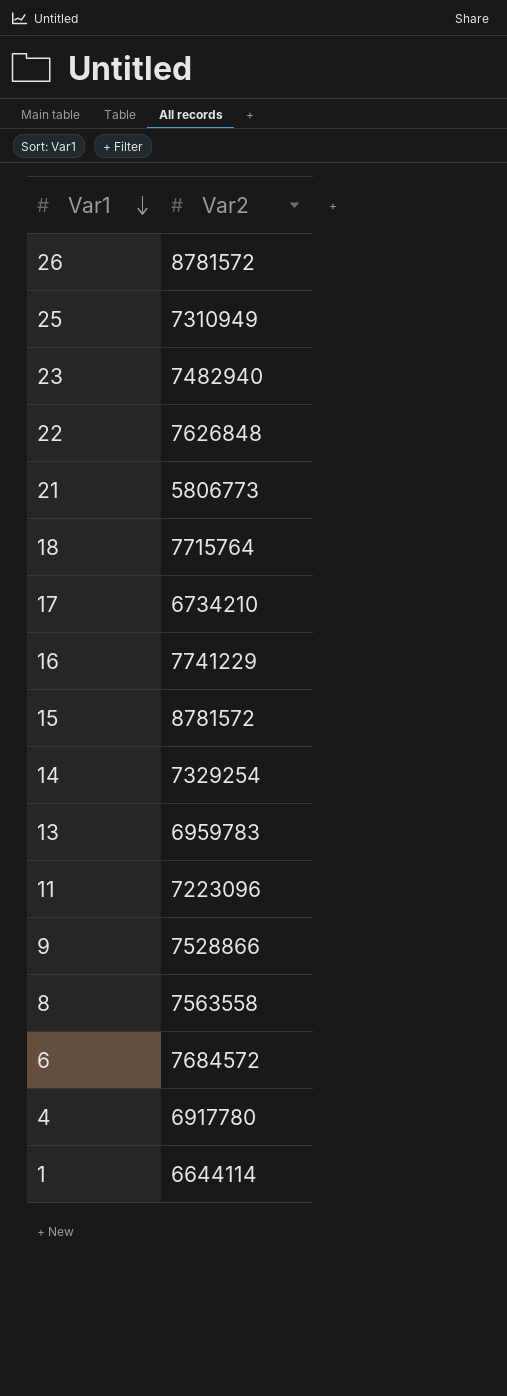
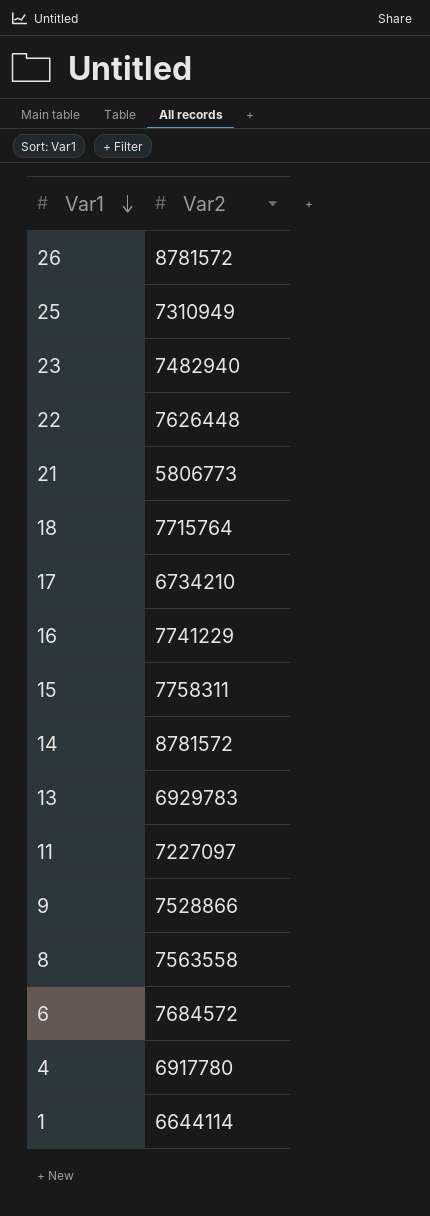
22 | Var2: 7626848 -> 7626448
15 | Var2: 8781572 -> 7758311
14 | Var2: 7329254 -> 8781572
13 | Var2: 6959783 -> 6929783
11 | Var2: 7223096 -> 7227097

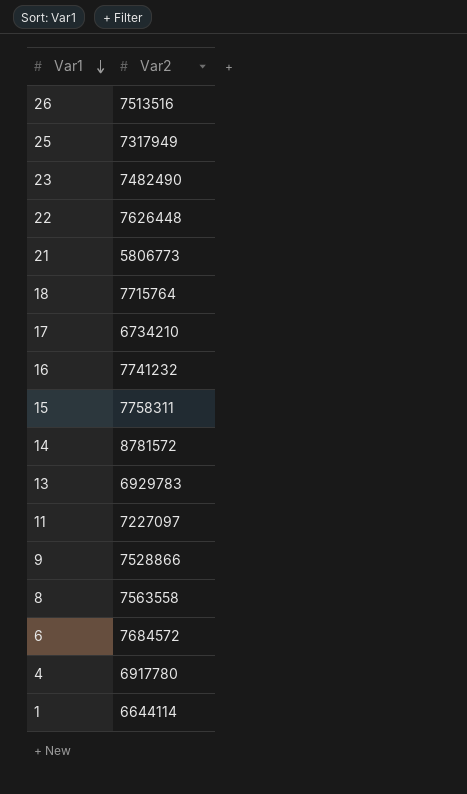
26 | Var2: 8781572 -> 7513516
25 | Var2: 7310949 -> 7317949
23 | Var2: 7482940 -> 7482490
16 | Var2: 7741229 -> 7741232

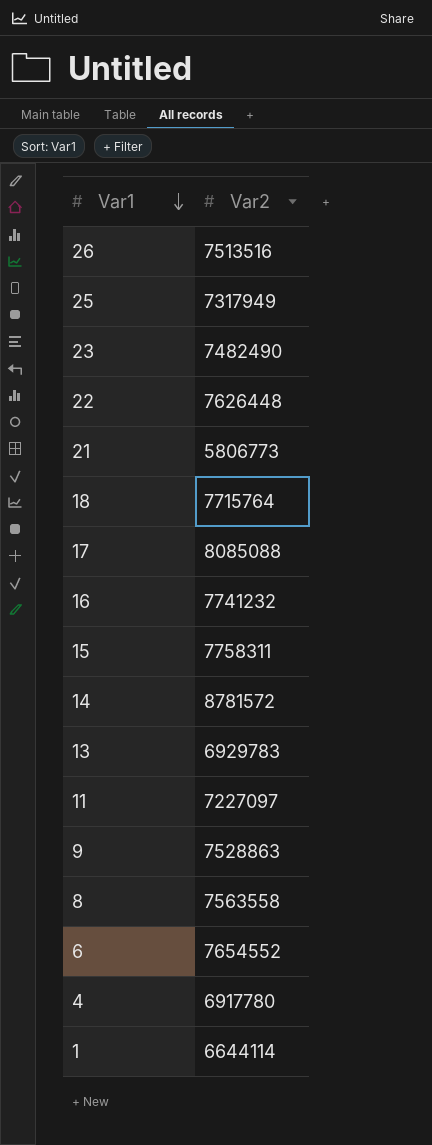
17 | Var2: 6734210 -> 8085088
9 | Var2: 7528866 -> 7528863
6 | Var2: 7684572 -> 7654552

